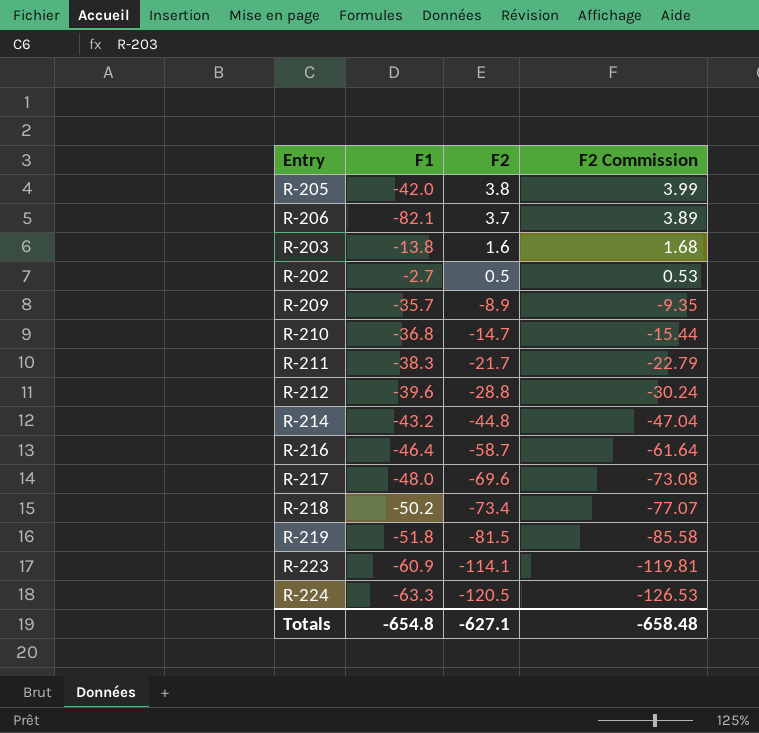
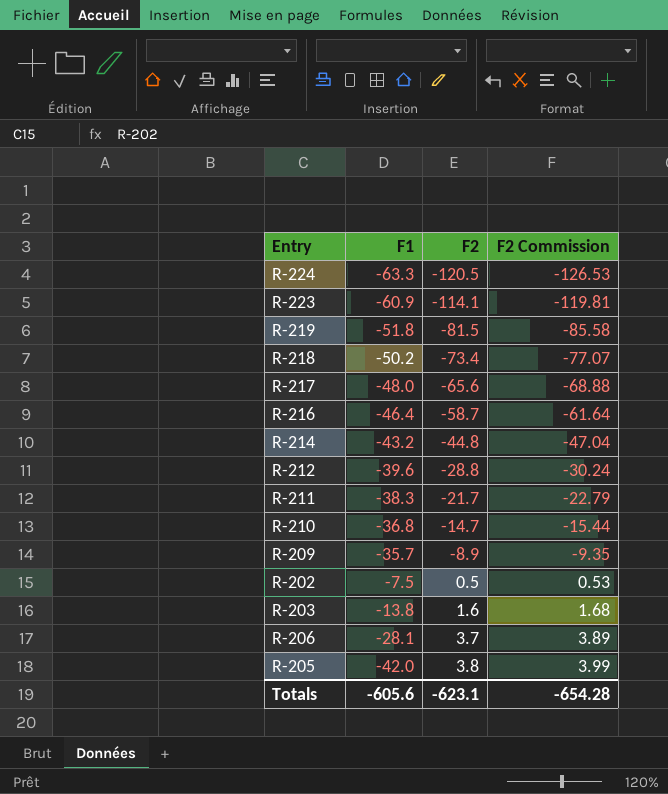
row order: F2 descending -> F2 ascending
R-217 | F2: -69.6 -> -65.6
R-217 | F2 Commission: -73.08 -> -68.88
R-202 | F1: -2.7 -> -7.5
R-206 | F1: -82.1 -> -28.1
Totals | F1: -654.8 -> -605.6
Totals | F2: -627.1 -> -623.1
Totals | F2 Commission: -658.48 -> -654.28

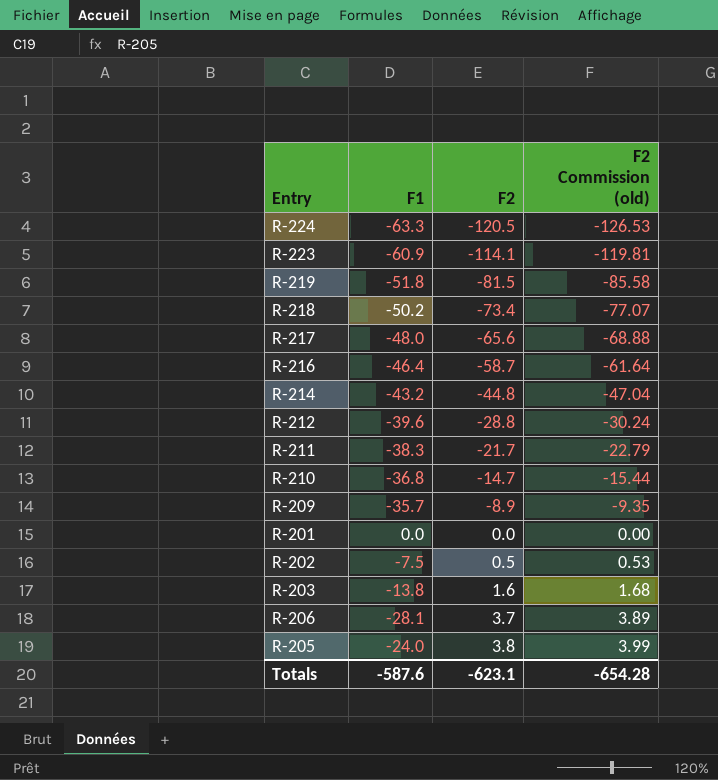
column name: F2 Commission -> F2 Commission (old)
row R-201: none -> 0.0 | 0.0 | 0.00
R-205 | F1: -42.0 -> -24.0
Totals | F1: -605.6 -> -587.6

